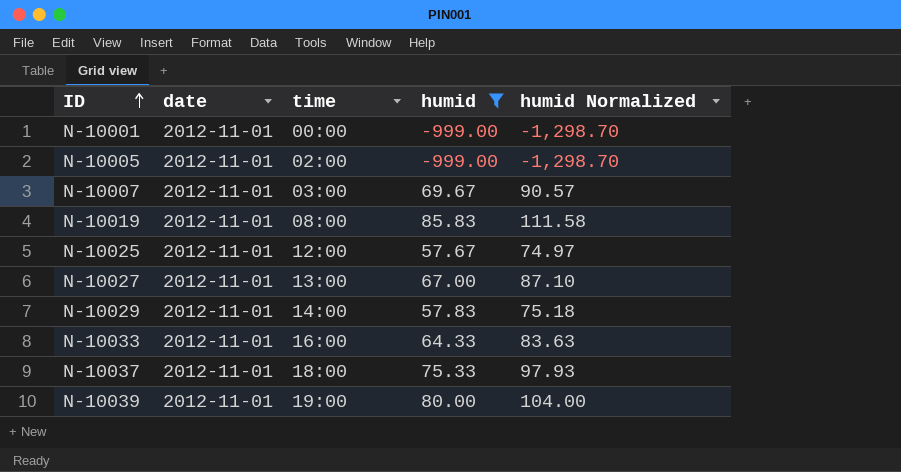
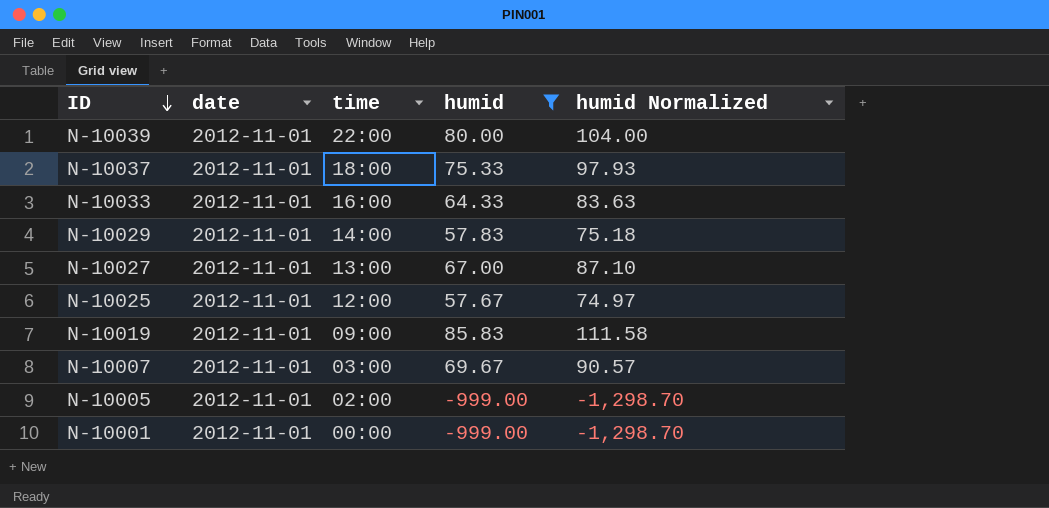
row order: ID ascending -> ID descending
N-10039 | time: 19:00 -> 22:00
N-10019 | time: 08:00 -> 09:00

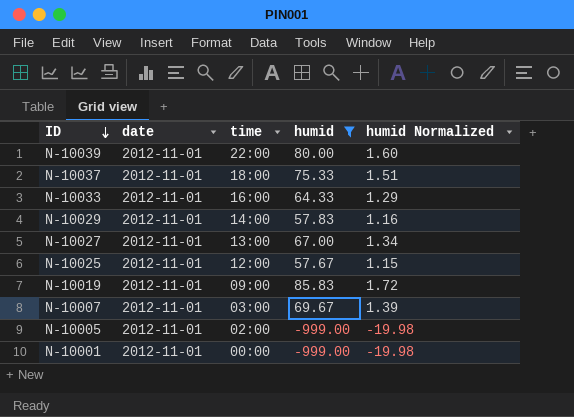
column humid Normalized | formula: [humid] * 1.3 -> [humid] * 0.02

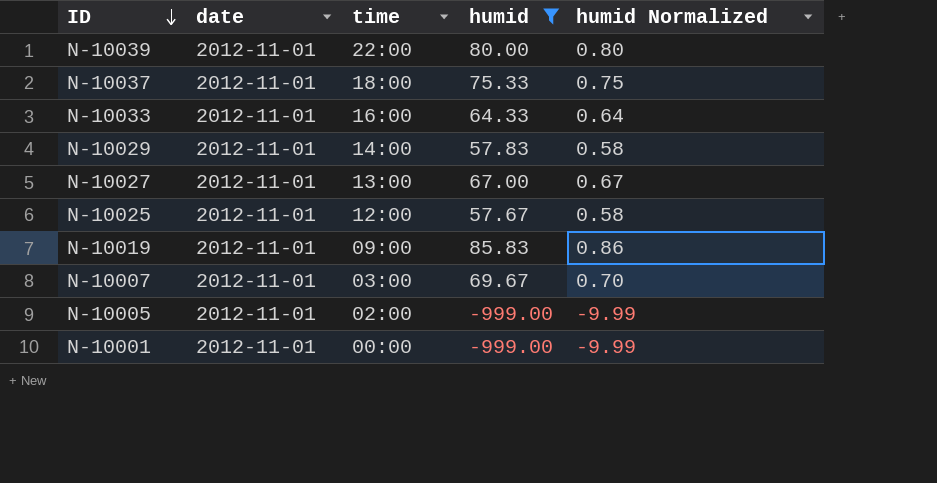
column humid Normalized | formula: [humid] * 0.02 -> [humid] * 0.01

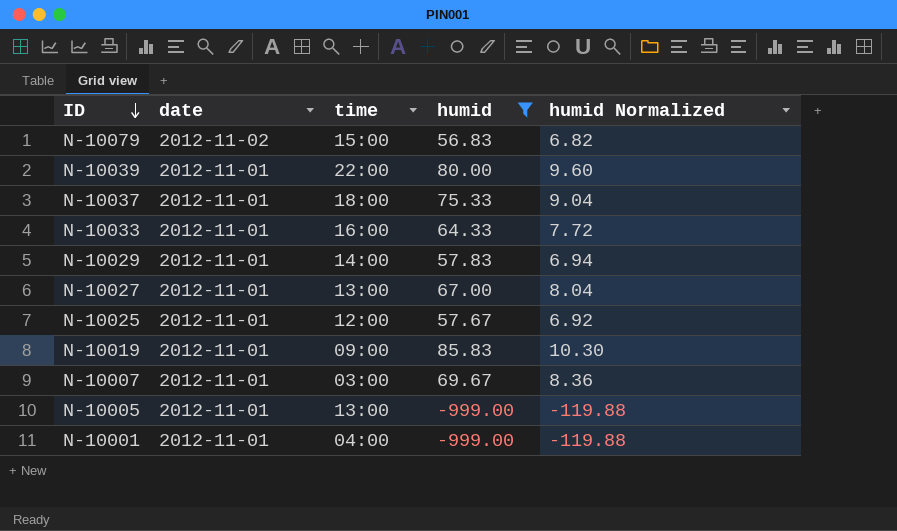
column humid Normalized | formula: [humid] * 0.01 -> [humid] * 0.12
row N-10079: none -> 2012-11-02 | 15:00 | 56.83 | 6.82
N-10005 | time: 02:00 -> 13:00
N-10001 | time: 00:00 -> 04:00

